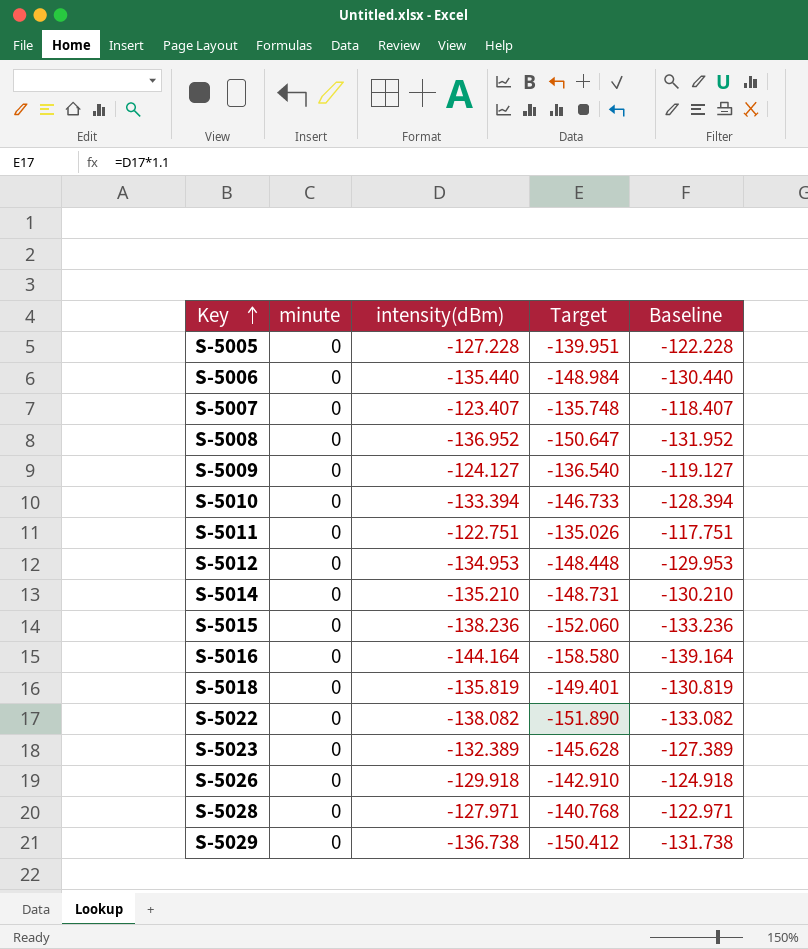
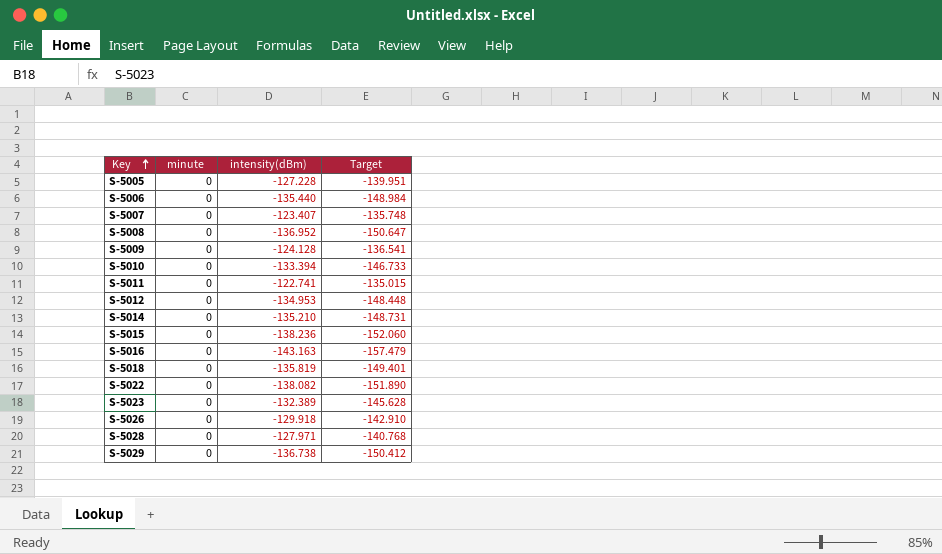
column Baseline | formula: [intensity(dBm)] + 5 -> none
S-5009 | intensity(dBm): -124.127 -> -124.128
S-5009 | Target: -136.540 -> -136.541
S-5011 | intensity(dBm): -122.751 -> -122.741
S-5011 | Target: -135.026 -> -135.015
S-5016 | intensity(dBm): -144.164 -> -143.163
S-5016 | Target: -158.580 -> -157.479

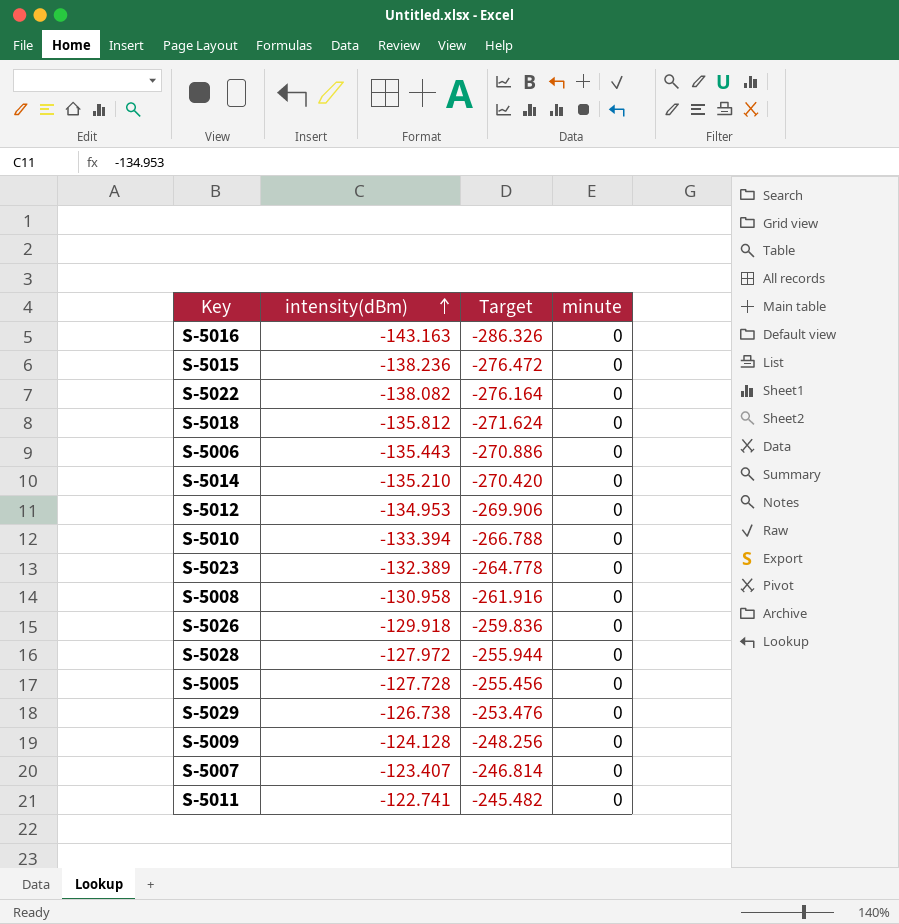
row order: Key ascending -> intensity(dBm) ascending
column Target | formula: [intensity(dBm)] * 1.1 -> [intensity(dBm)] * 2
column minute | position: 2 -> 4
S-5018 | intensity(dBm): -135.819 -> -135.812
S-5006 | intensity(dBm): -135.440 -> -135.443
S-5008 | intensity(dBm): -136.952 -> -130.958
S-5028 | intensity(dBm): -127.971 -> -127.972
S-5005 | intensity(dBm): -127.228 -> -127.728
S-5029 | intensity(dBm): -136.738 -> -126.738

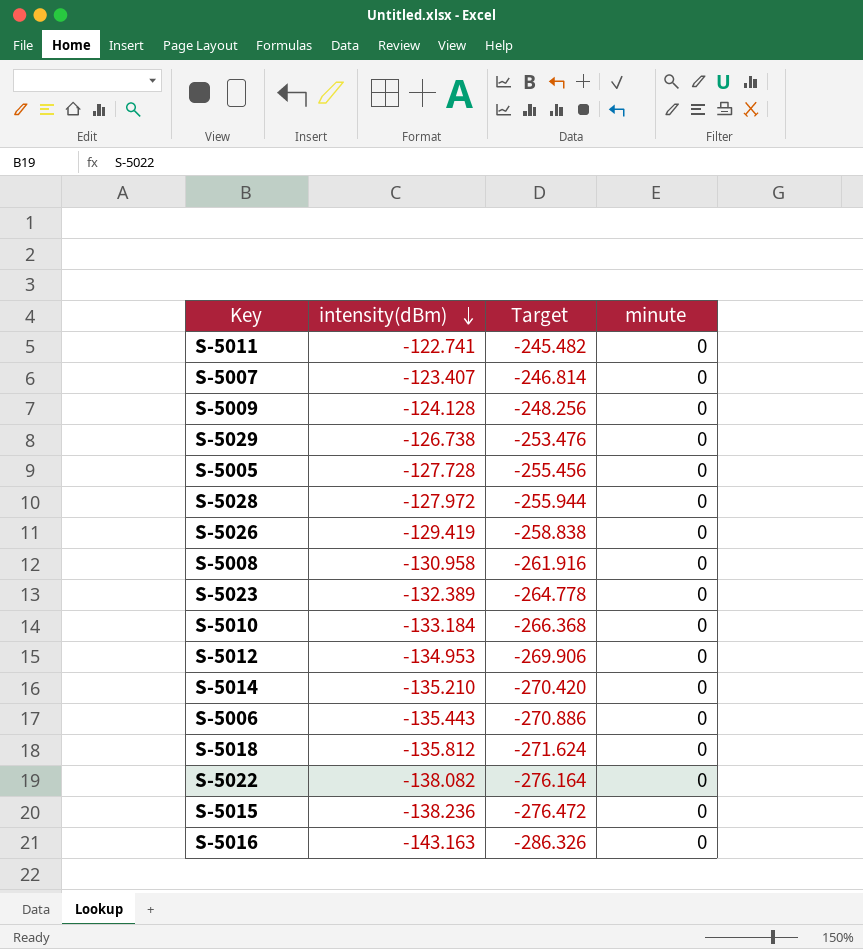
row order: intensity(dBm) ascending -> intensity(dBm) descending
S-5026 | intensity(dBm): -129.918 -> -129.419
S-5026 | Target: -259.836 -> -258.838
S-5010 | intensity(dBm): -133.394 -> -133.184
S-5010 | Target: -266.788 -> -266.368

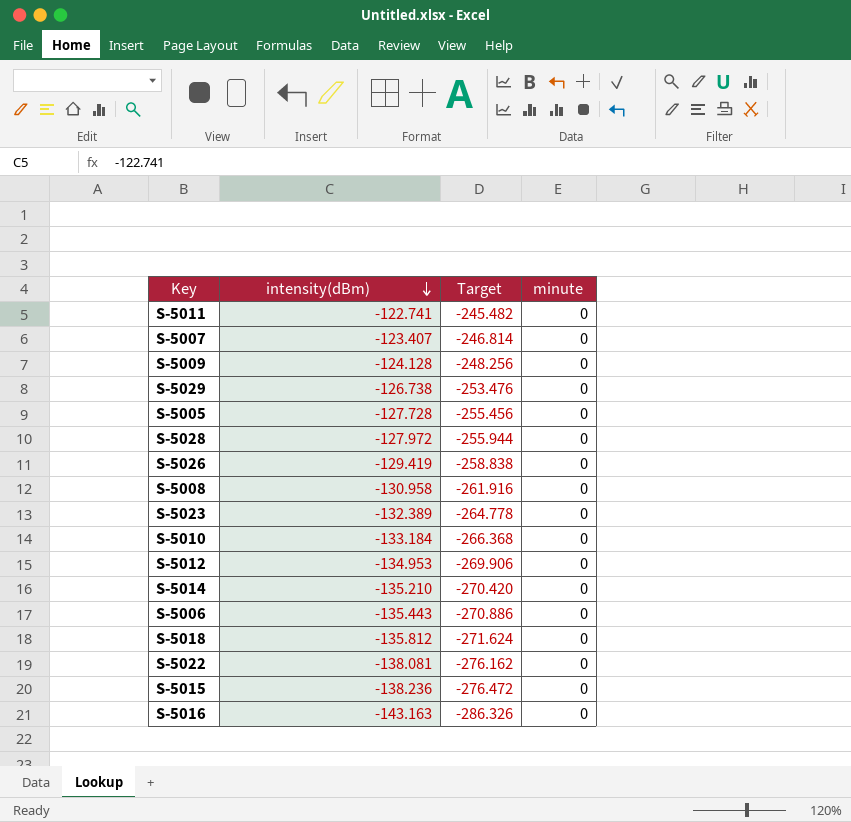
S-5022 | intensity(dBm): -138.082 -> -138.081
S-5022 | Target: -276.164 -> -276.162

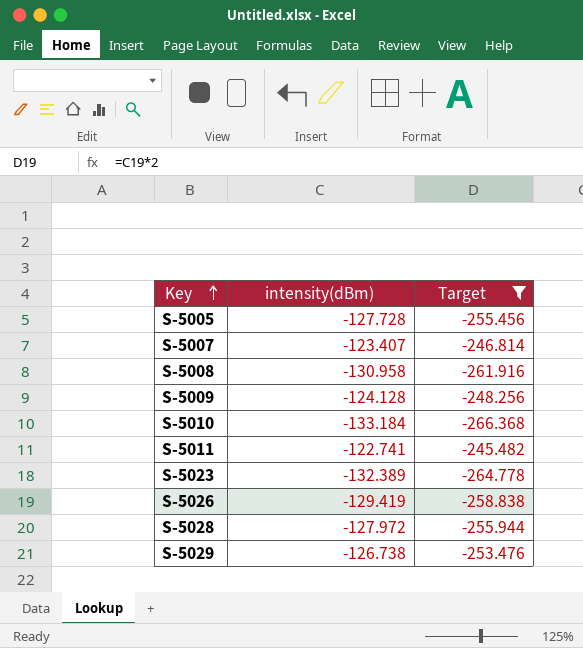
filter: none -> Target >= -266.368
row order: intensity(dBm) descending -> Key ascending
column minute | position: 4 -> none

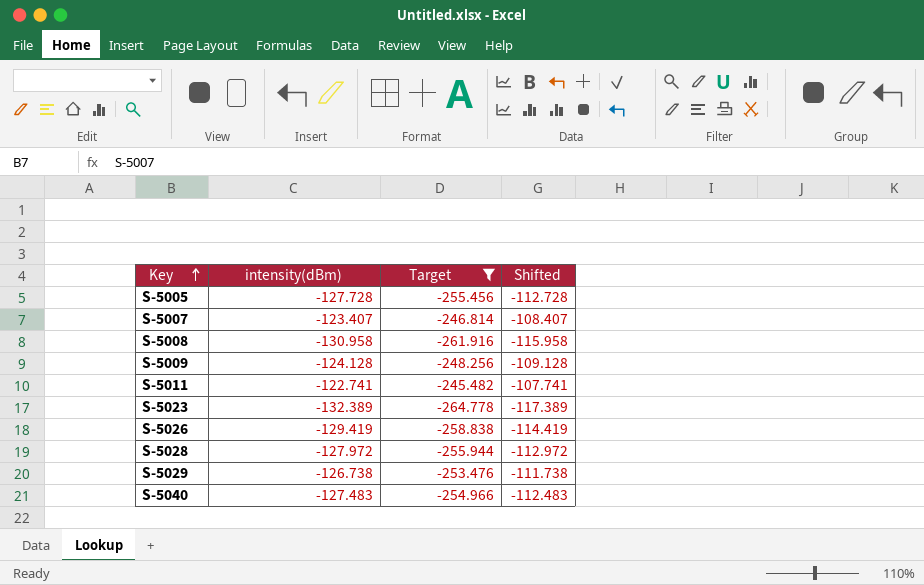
column Shifted | formula: none -> [intensity(dBm)] + 15
row S-5010: -133.184 | -266.368 -> none
row S-5040: none -> -127.483 | -254.966 | -112.483

